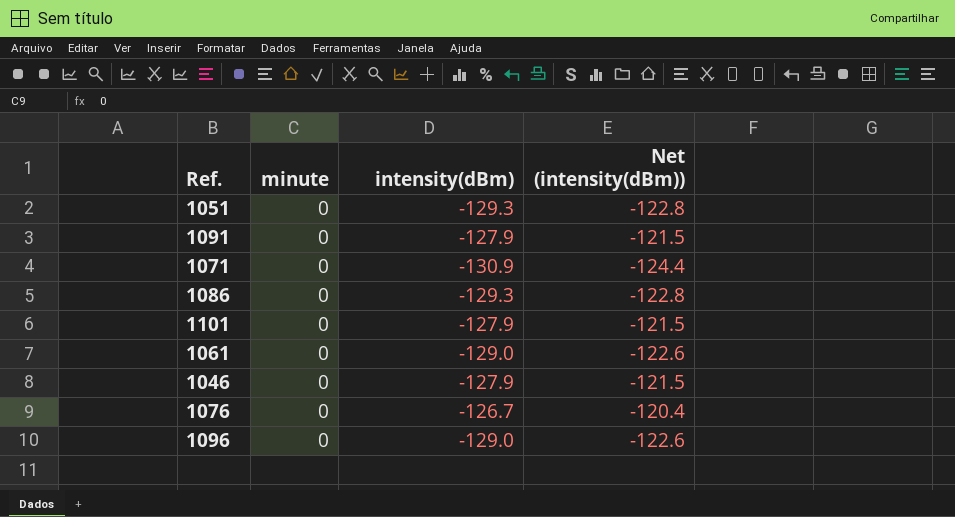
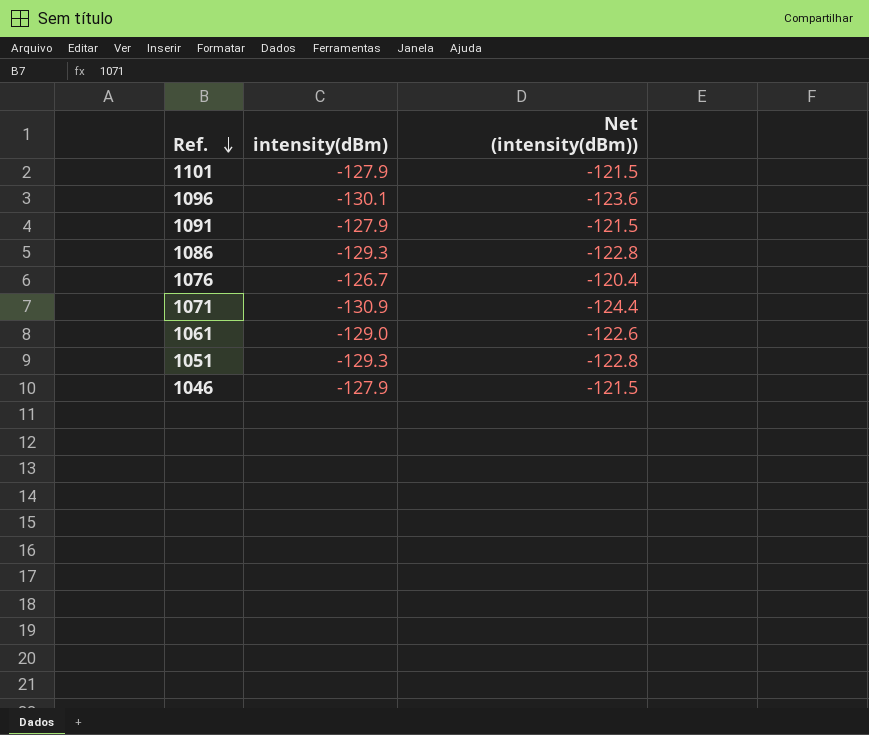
row order: none -> Ref. descending
column minute | position: 2 -> none
1096 | intensity(dBm): -129.0 -> -130.1
1096 | Net (intensity(dBm)): -122.6 -> -123.6

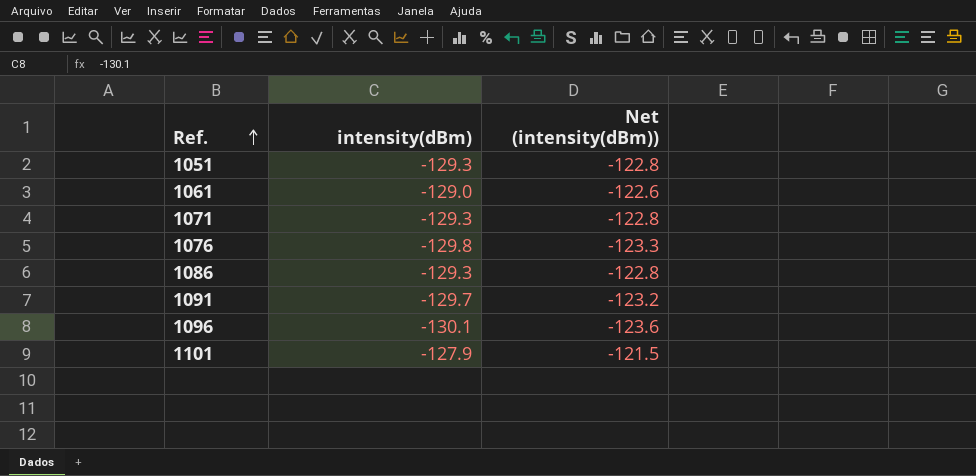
row order: Ref. descending -> Ref. ascending
row 1046: -127.9 | -121.5 -> none
1071 | intensity(dBm): -130.9 -> -129.3
1071 | Net (intensity(dBm)): -124.4 -> -122.8
1076 | intensity(dBm): -126.7 -> -129.8
1076 | Net (intensity(dBm)): -120.4 -> -123.3
1091 | intensity(dBm): -127.9 -> -129.7
1091 | Net (intensity(dBm)): -121.5 -> -123.2

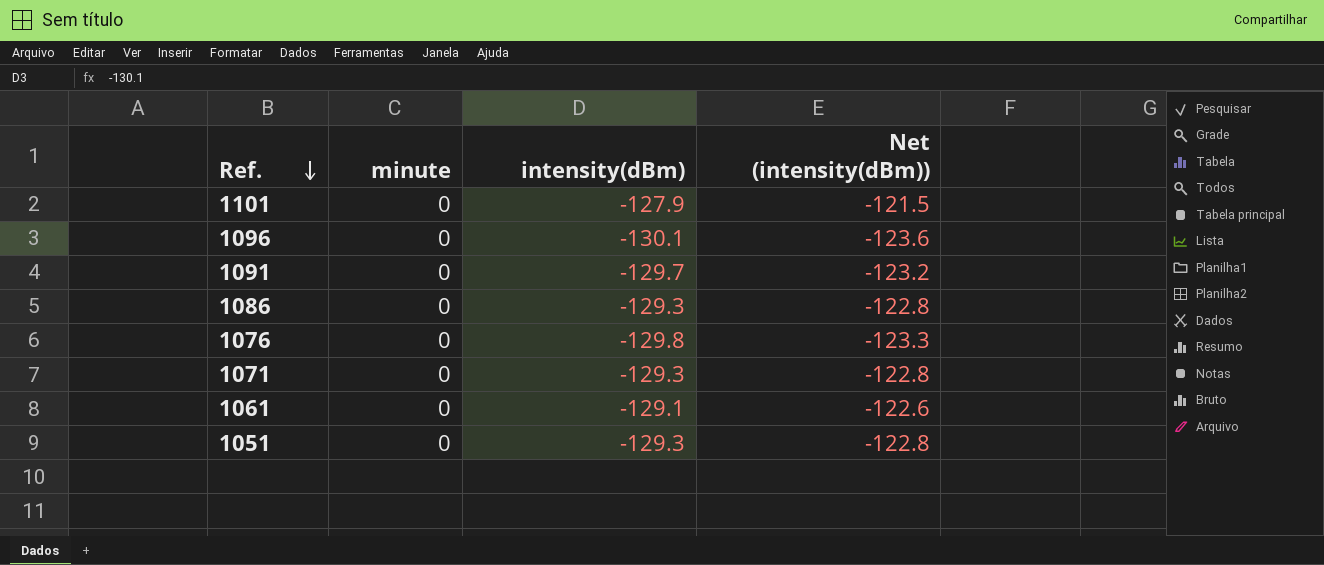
row order: Ref. ascending -> Ref. descending
column minute | position: none -> 2
1061 | intensity(dBm): -129.0 -> -129.1

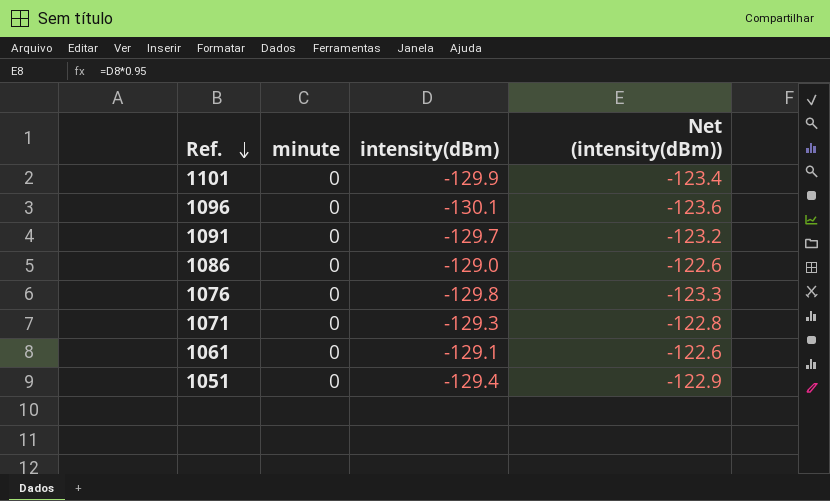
1101 | intensity(dBm): -127.9 -> -129.9
1101 | Net (intensity(dBm)): -121.5 -> -123.4
1086 | intensity(dBm): -129.3 -> -129.0
1086 | Net (intensity(dBm)): -122.8 -> -122.6
1051 | intensity(dBm): -129.3 -> -129.4
1051 | Net (intensity(dBm)): -122.8 -> -122.9

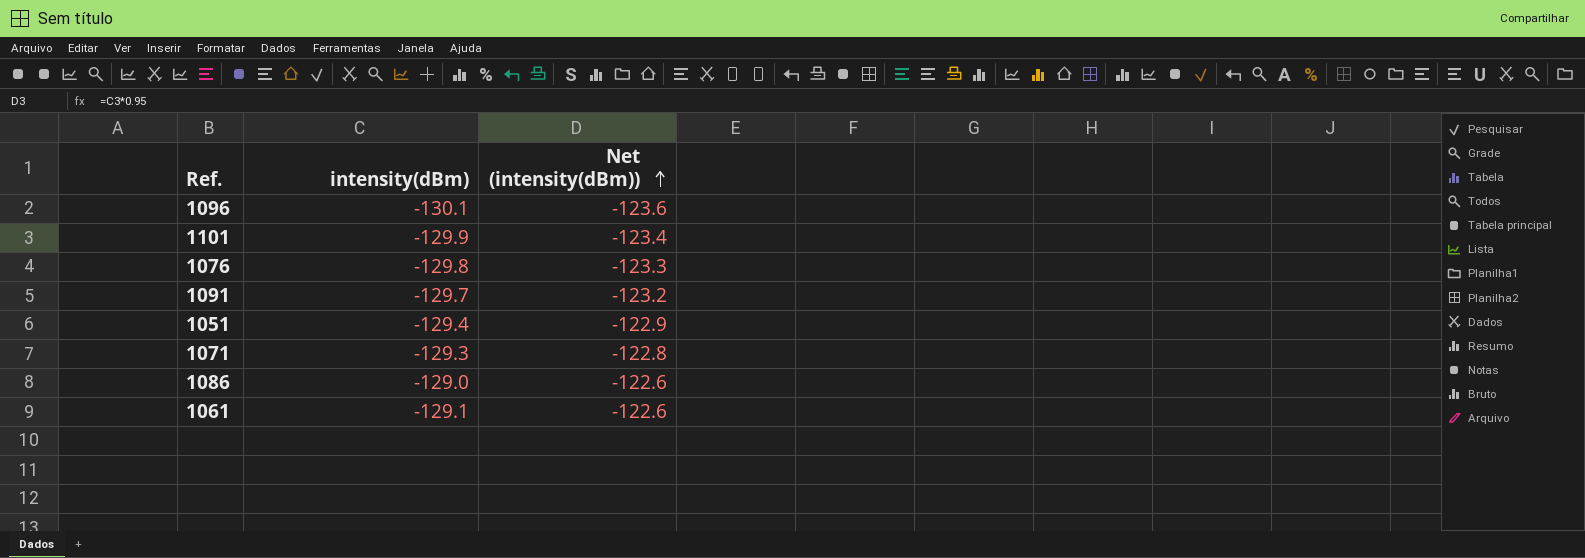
row order: Ref. descending -> Net (intensity(dBm)) ascending
column minute | position: 2 -> none

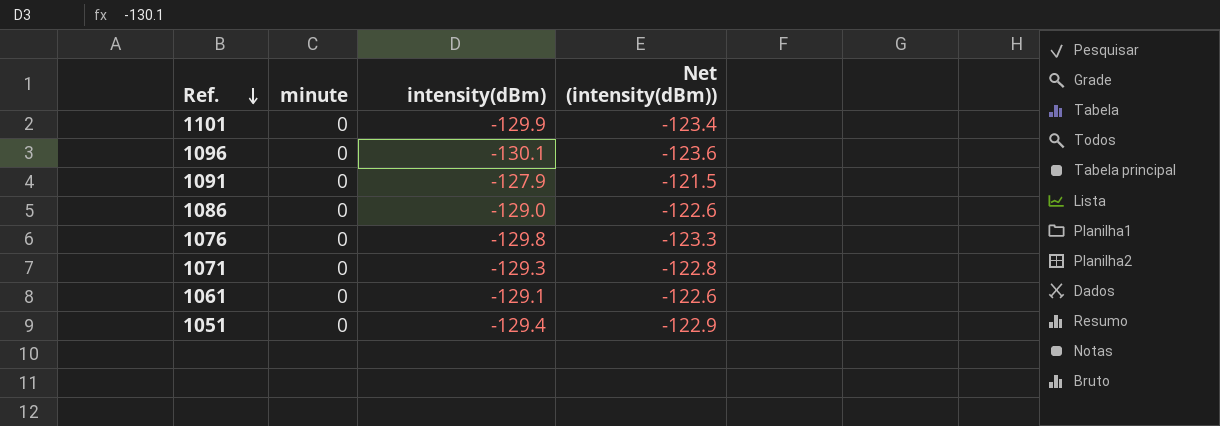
row order: Net (intensity(dBm)) ascending -> Ref. descending
column minute | position: none -> 2
1091 | intensity(dBm): -129.7 -> -127.9
1091 | Net (intensity(dBm)): -123.2 -> -121.5

